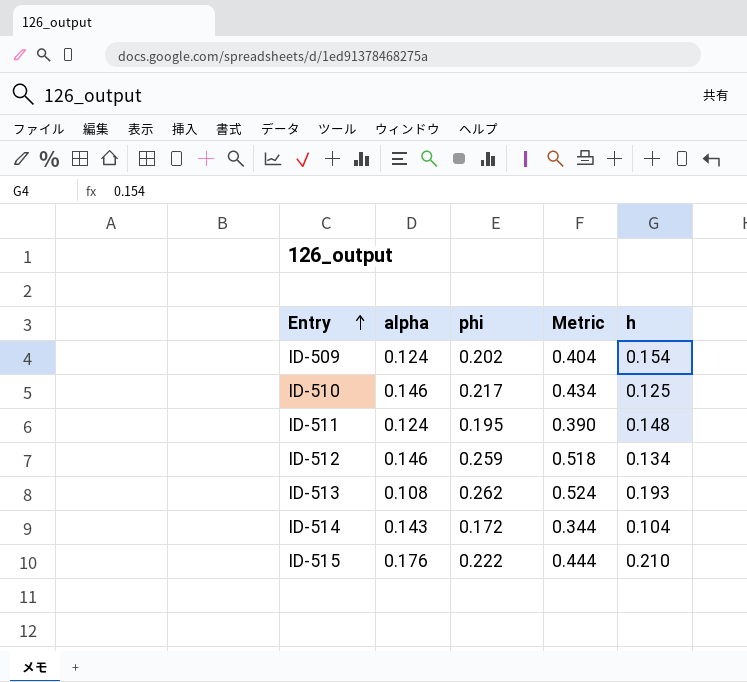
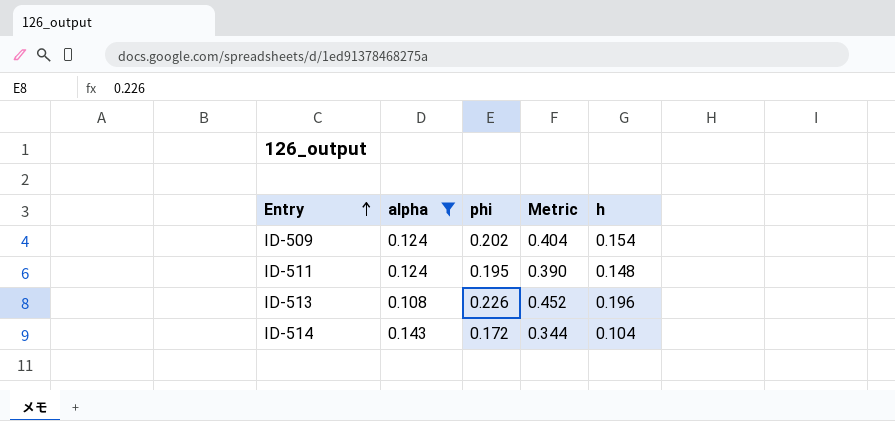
filter: none -> alpha <= 0.143
ID-513 | phi: 0.262 -> 0.226
ID-513 | Metric: 0.524 -> 0.452
ID-513 | h: 0.193 -> 0.196

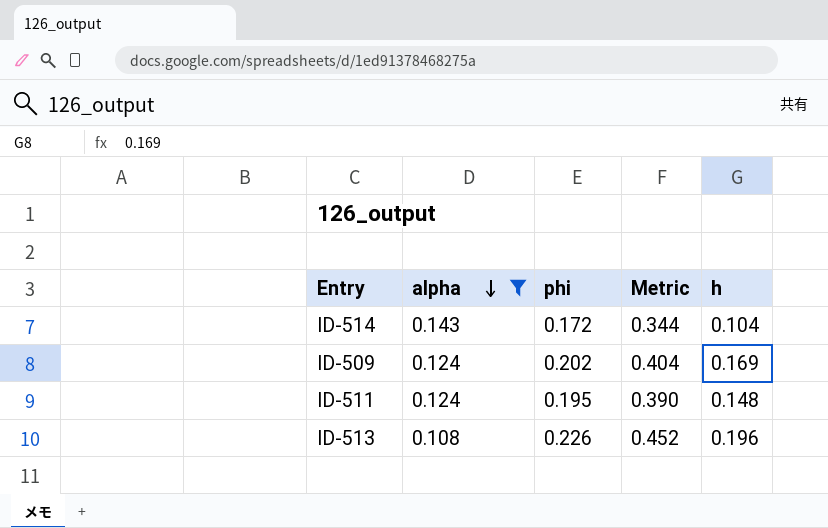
row order: Entry ascending -> alpha descending
ID-509 | h: 0.154 -> 0.169

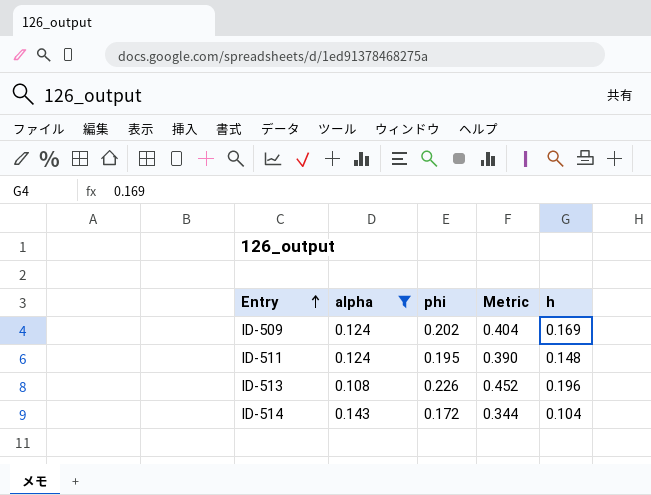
row order: alpha descending -> Entry ascending

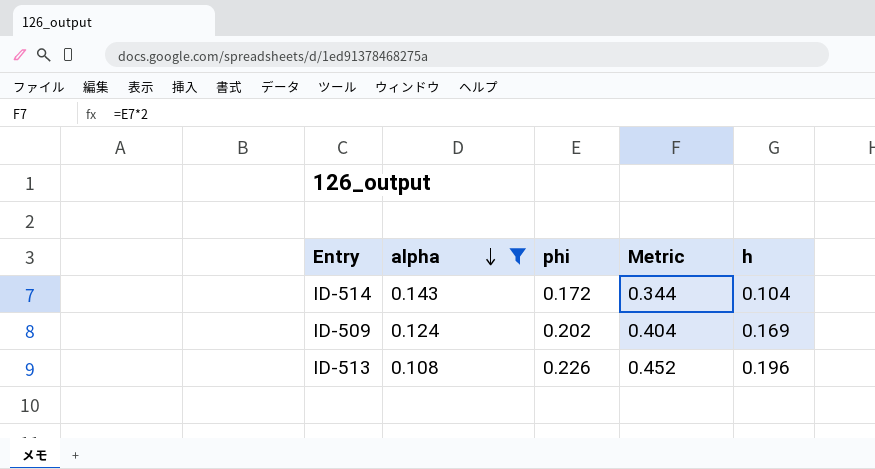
row order: Entry ascending -> alpha descending
row ID-511: 0.124 | 0.195 | 0.390 | 0.148 -> none

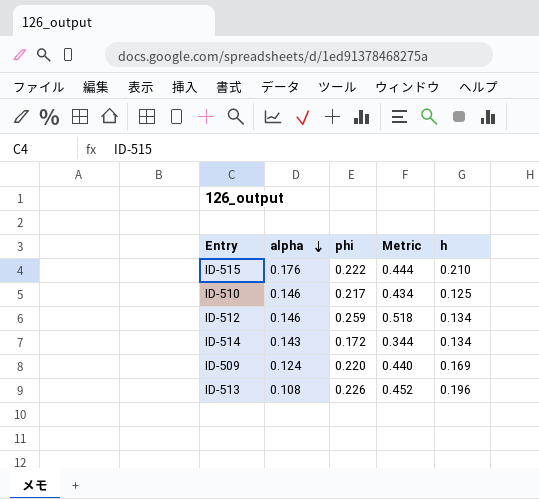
filter: alpha <= 0.143 -> none
ID-514 | h: 0.104 -> 0.134
ID-509 | phi: 0.202 -> 0.220
ID-509 | Metric: 0.404 -> 0.440

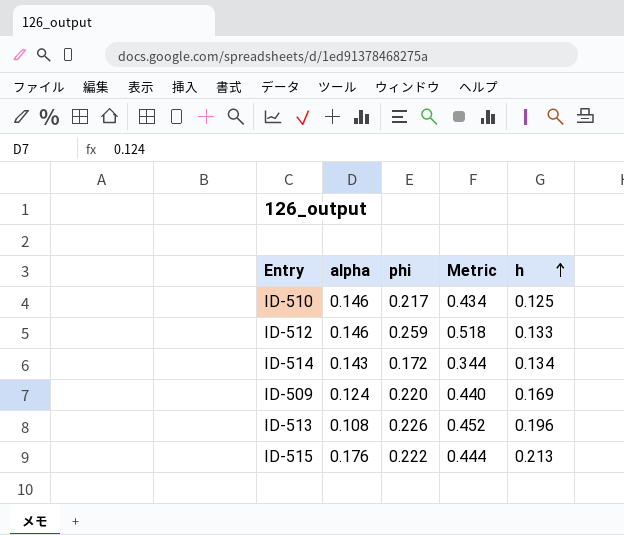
row order: alpha descending -> h ascending
ID-512 | h: 0.134 -> 0.133
ID-515 | h: 0.210 -> 0.213

